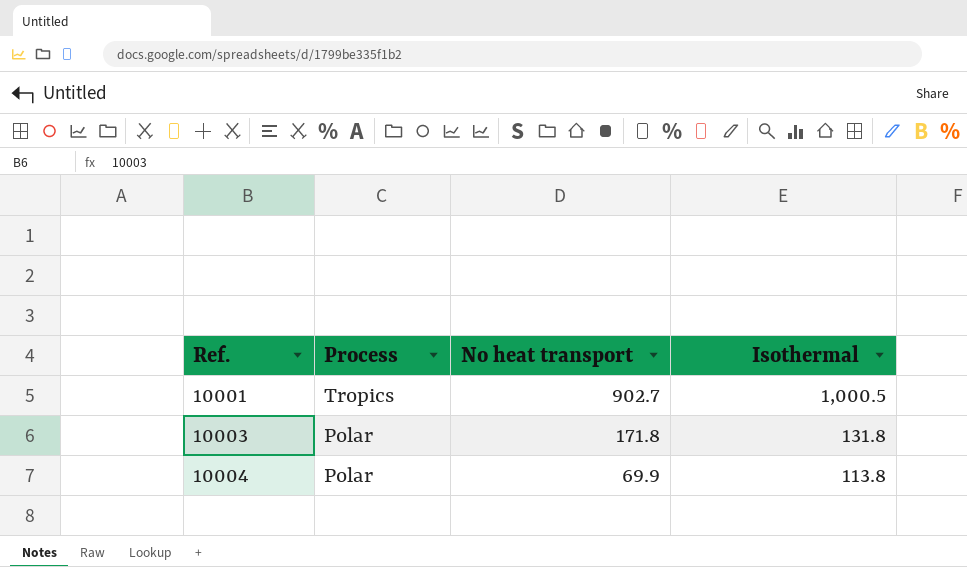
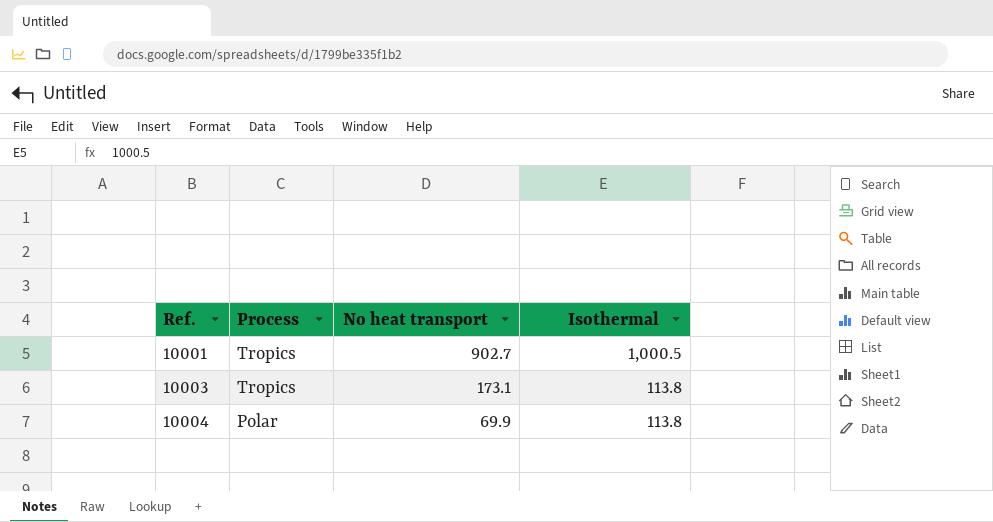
10003 | Process: Polar -> Tropics
10003 | No heat transport: 171.8 -> 173.1
10003 | Isothermal: 131.8 -> 113.8

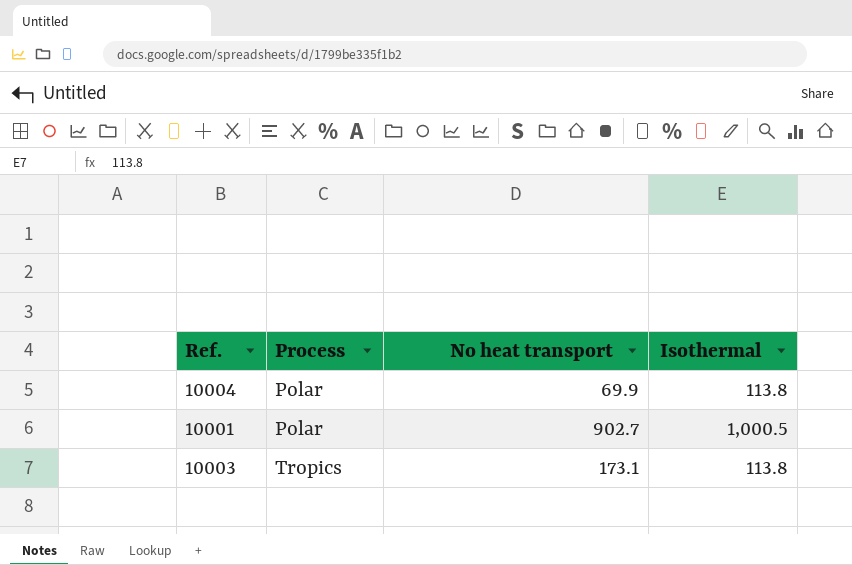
row order: Ref. ascending -> Process ascending
10001 | Process: Tropics -> Polar

